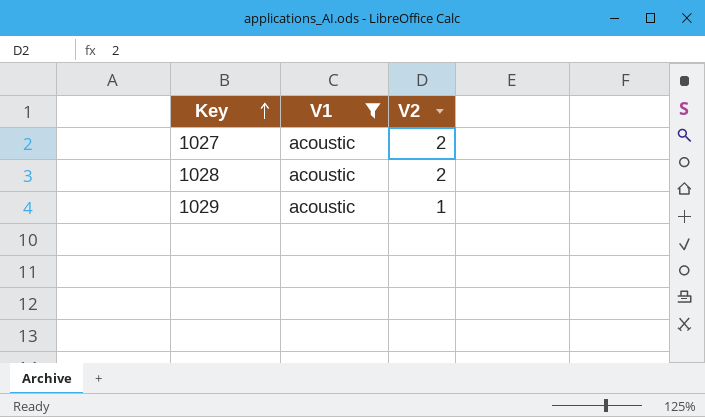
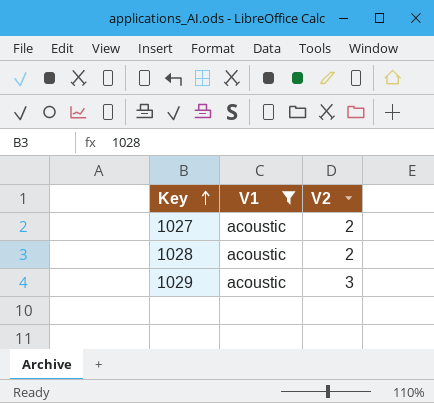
1029 | V2: 1 -> 3

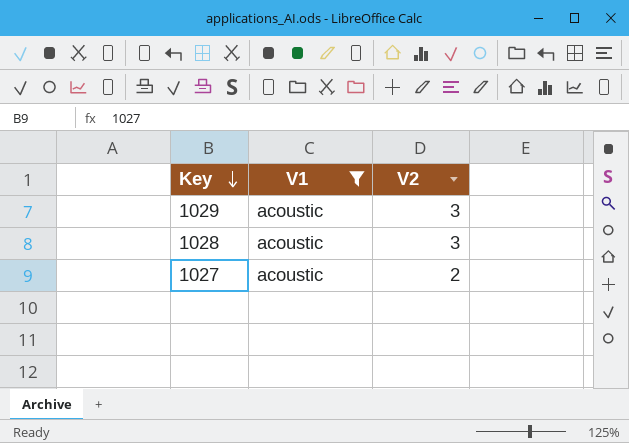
row order: Key ascending -> Key descending
1028 | V2: 2 -> 3

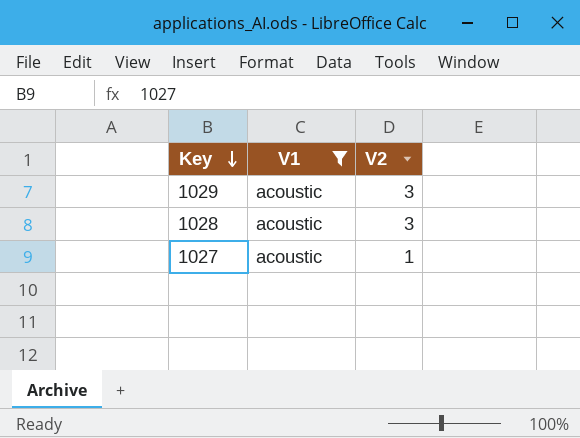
1027 | V2: 2 -> 1

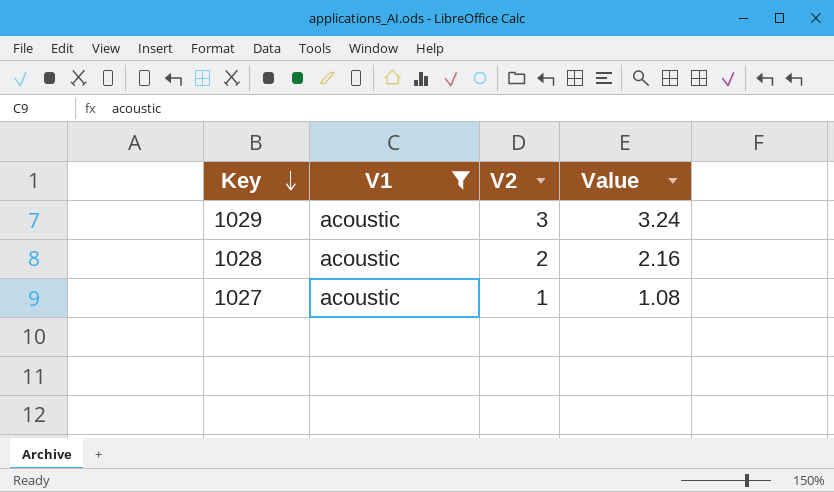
column Value | formula: none -> [V2] * 1.08
1028 | V2: 3 -> 2

